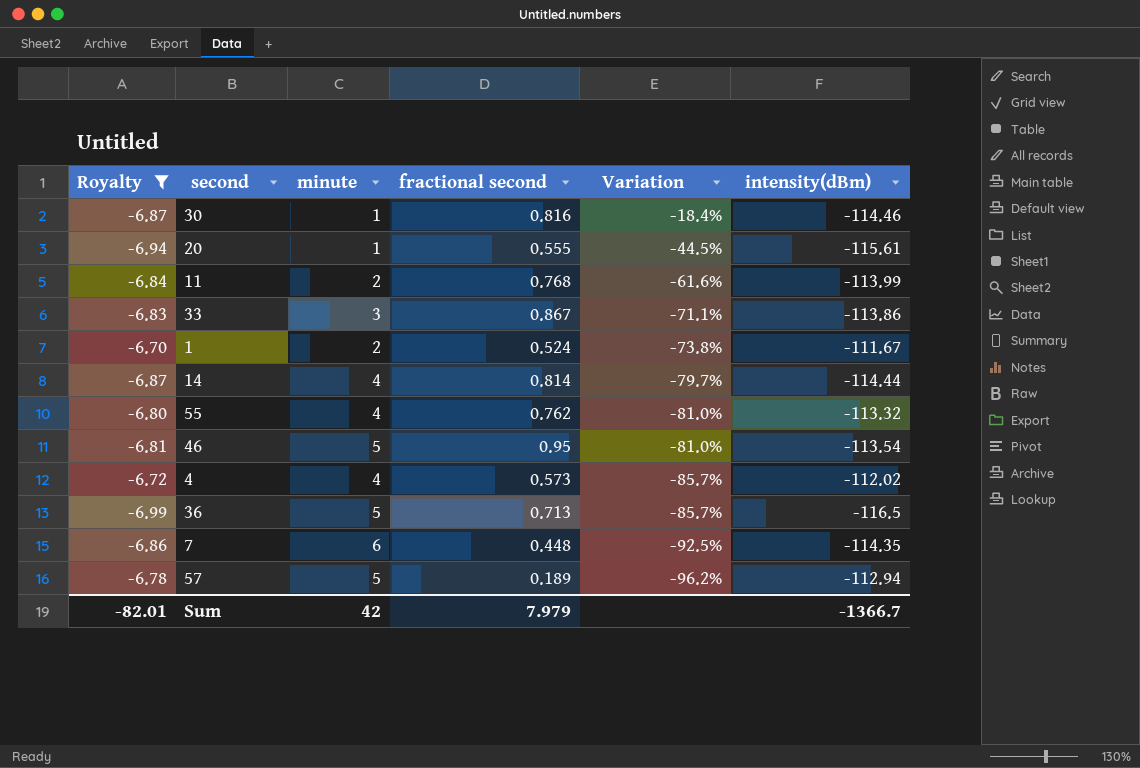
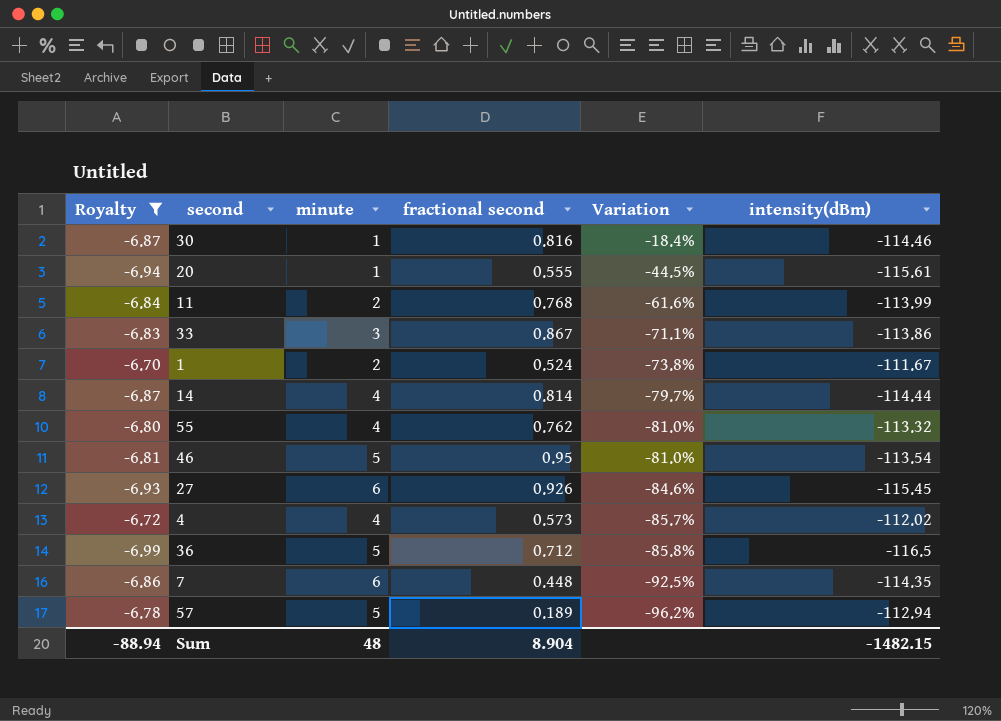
row 27: none -> -6.93 | 6 | 0.926 | -84.6% | -115.45
36 | fractional second: 0.713 -> 0.712
36 | Variation: -85.7% -> -85.8%
Sum | Royalty: -82.01 -> -88.94
Sum | minute: 42 -> 48
Sum | fractional second: 7.979 -> 8.904
Sum | intensity(dBm): -1366.7 -> -1482.15

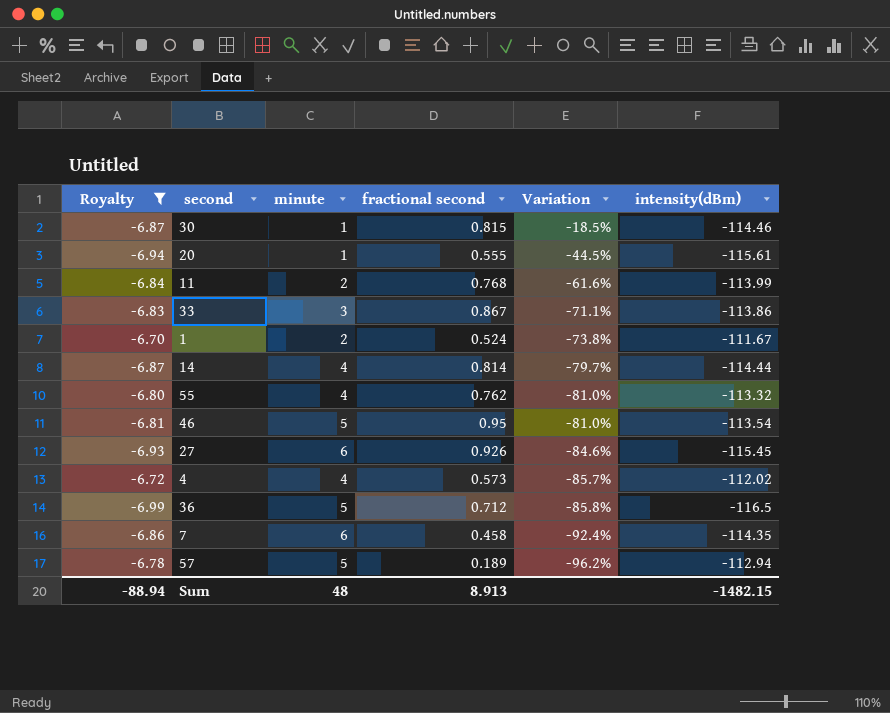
30 | fractional second: 0.816 -> 0.815
30 | Variation: -18.4% -> -18.5%
7 | fractional second: 0.448 -> 0.458
7 | Variation: -92.5% -> -92.4%
Sum | fractional second: 8.904 -> 8.913

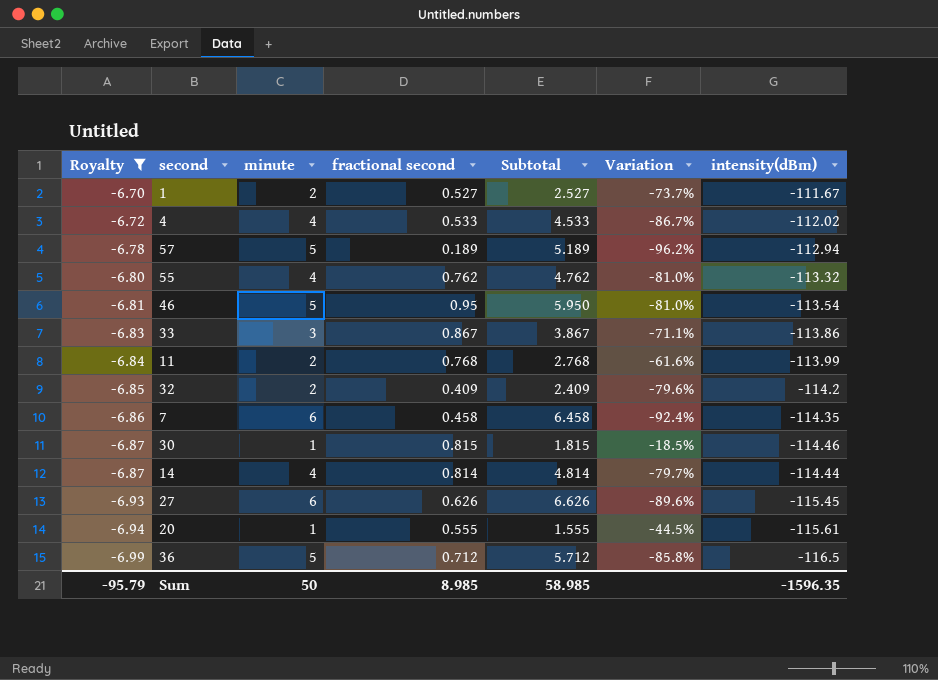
row order: Variation descending -> Royalty descending
column Subtotal | formula: none -> [minute] + [fractional second]
1 | fractional second: 0.524 -> 0.527
1 | Variation: -73.8% -> -73.7%
4 | fractional second: 0.573 -> 0.533
4 | Variation: -85.7% -> -86.7%
row 32: none -> -6.85 | 2 | 0.409 | 2.409 | -79.6% | -114.2
27 | fractional second: 0.926 -> 0.626
27 | Variation: -84.6% -> -89.6%
Sum | Royalty: -88.94 -> -95.79
Sum | minute: 48 -> 50
Sum | fractional second: 8.913 -> 8.985
Sum | intensity(dBm): -1482.15 -> -1596.35

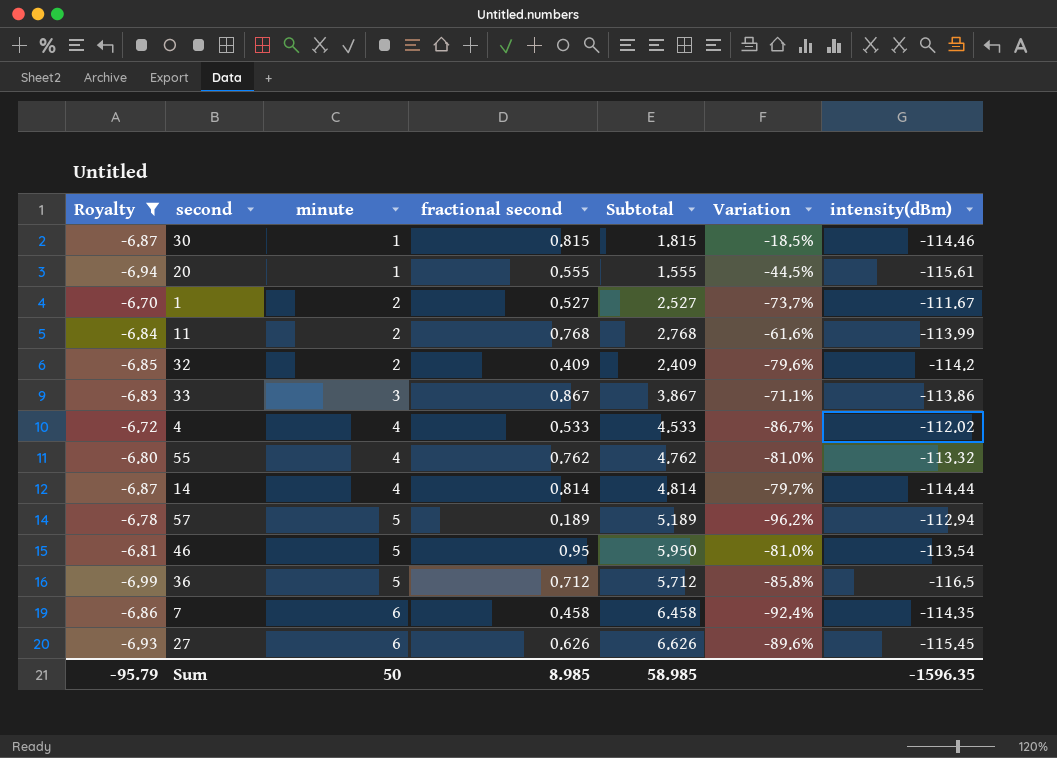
row order: Royalty descending -> minute ascending

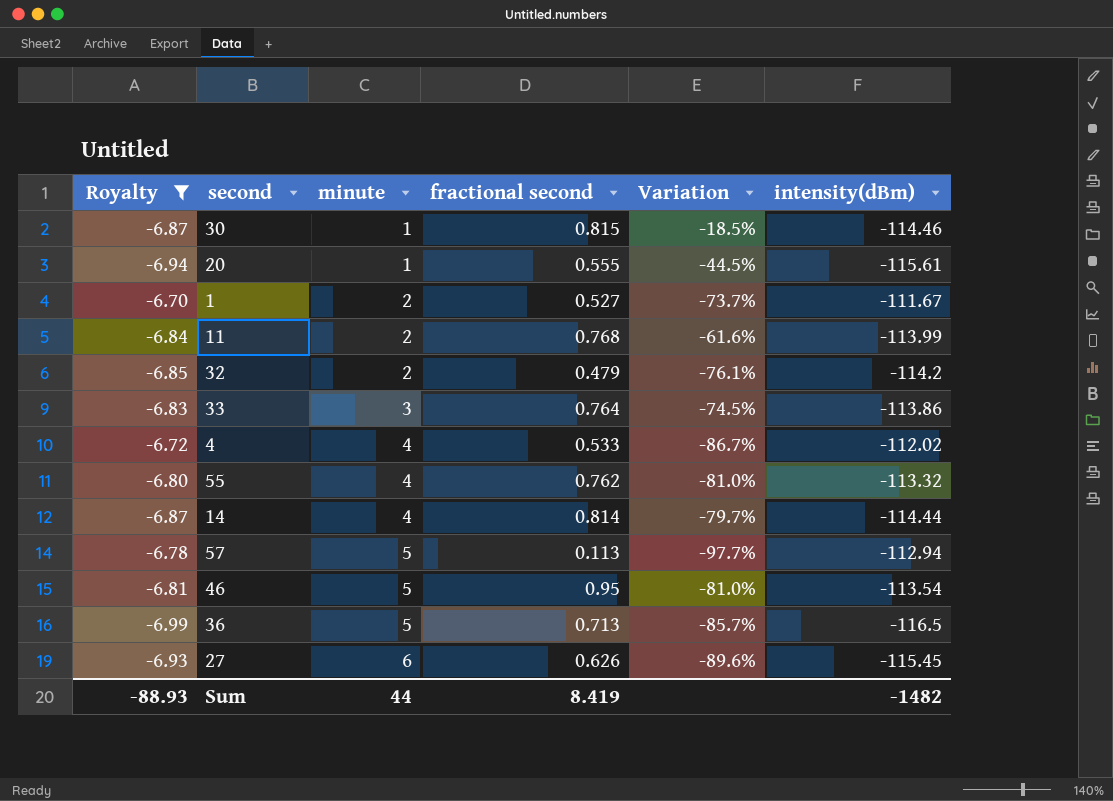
column Subtotal | formula: [minute] + [fractional second] -> none
row 7: -6.86 | 6 | 0.458 | 6.458 | -92.4% | -114.35 -> none
32 | fractional second: 0.409 -> 0.479
32 | Variation: -79.6% -> -76.1%
33 | fractional second: 0.867 -> 0.764
33 | Variation: -71.1% -> -74.5%
57 | fractional second: 0.189 -> 0.113
57 | Variation: -96.2% -> -97.7%
36 | fractional second: 0.712 -> 0.713
36 | Variation: -85.8% -> -85.7%
Sum | Royalty: -95.79 -> -88.93
Sum | minute: 50 -> 44
Sum | fractional second: 8.985 -> 8.419
Sum | intensity(dBm): -1596.35 -> -1482

